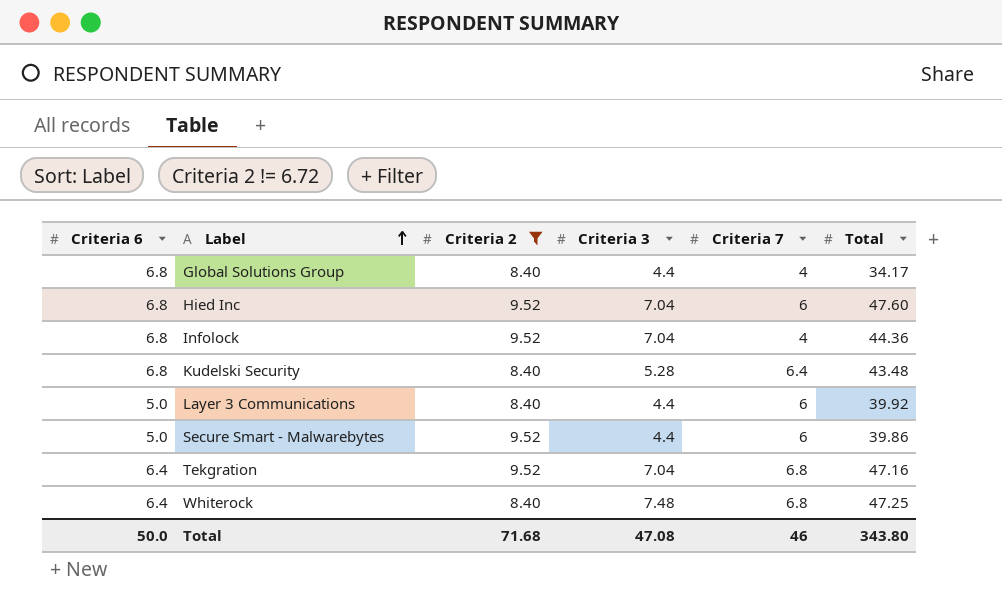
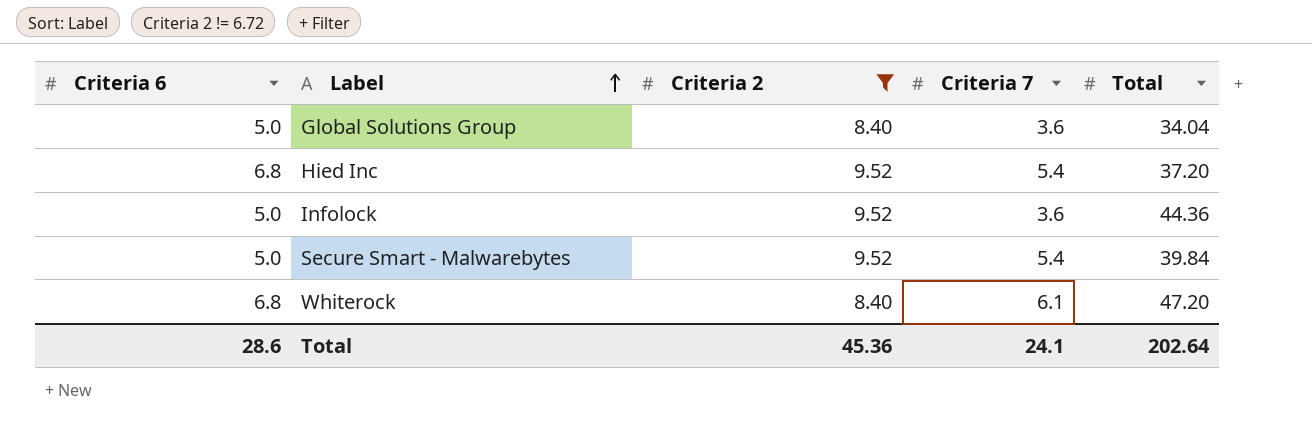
column Criteria 3 | position: 4 -> none
row Kudelski Security: 6.8 | 8.40 | 5.28 | 6.4 | 43.48 -> none
row Layer 3 Communications: 5.0 | 8.40 | 4.4 | 6 | 39.92 -> none
row Tekgration: 6.4 | 9.52 | 7.04 | 6.8 | 47.16 -> none
Global Solutions Group | Criteria 6: 6.8 -> 5.0
Global Solutions Group | Criteria 7: 4 -> 3.6
Global Solutions Group | Total: 34.17 -> 34.04
Hied Inc | Criteria 7: 6 -> 5.4
Hied Inc | Total: 47.60 -> 37.20
Infolock | Criteria 6: 6.8 -> 5.0
Infolock | Criteria 7: 4 -> 3.6
Secure Smart - Malwarebytes | Criteria 7: 6 -> 5.4
Secure Smart - Malwarebytes | Total: 39.86 -> 39.84
Whiterock | Criteria 6: 6.4 -> 6.8
Whiterock | Criteria 7: 6.8 -> 6.1
Whiterock | Total: 47.25 -> 47.20
Total | Criteria 6: 50.0 -> 28.6
Total | Criteria 2: 71.68 -> 45.36
Total | Criteria 7: 46 -> 24.1
Total | Total: 343.80 -> 202.64

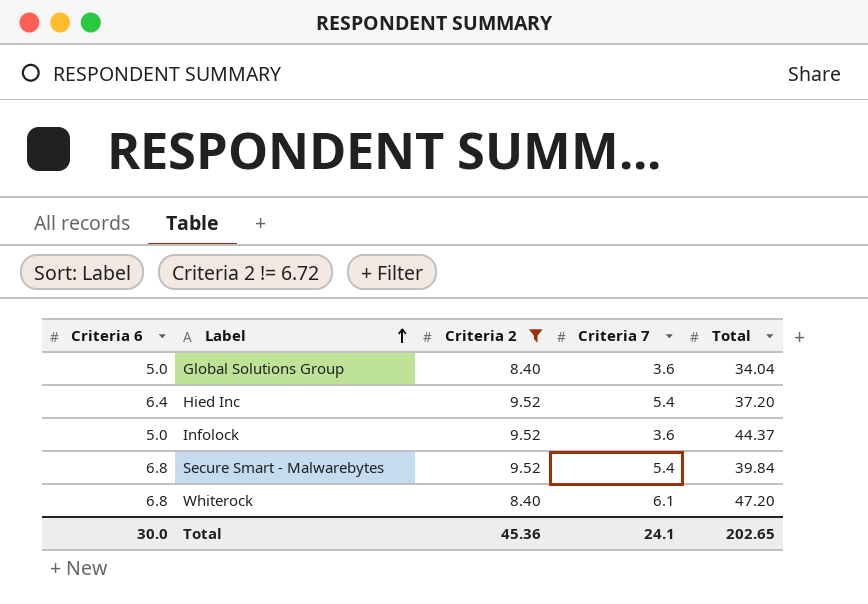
Hied Inc | Criteria 6: 6.8 -> 6.4
Infolock | Total: 44.36 -> 44.37
Secure Smart - Malwarebytes | Criteria 6: 5.0 -> 6.8
Total | Criteria 6: 28.6 -> 30.0
Total | Total: 202.64 -> 202.65

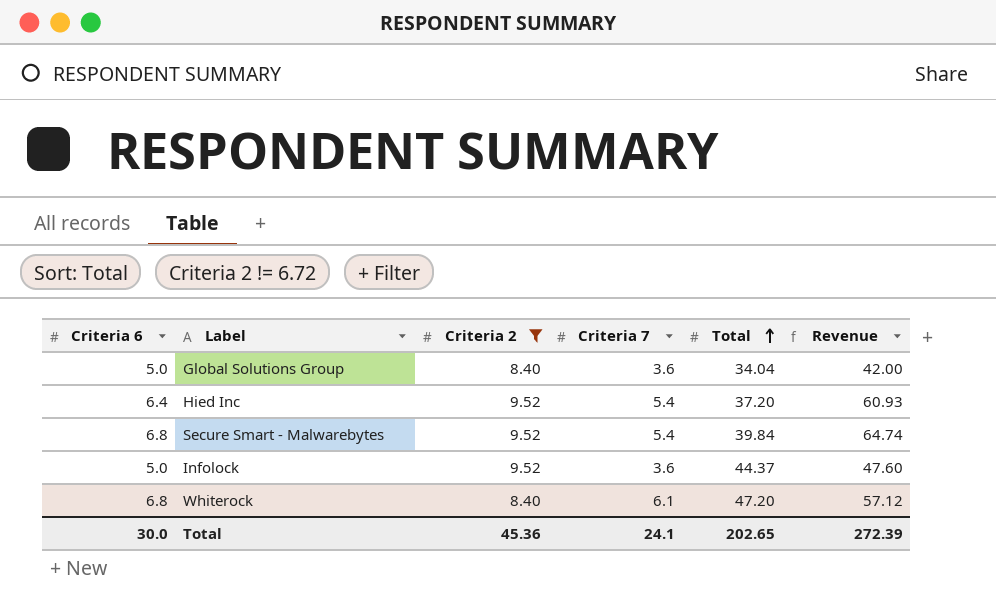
row order: Label ascending -> Total ascending
column Revenue | formula: none -> [Criteria 6] * [Criteria 2]

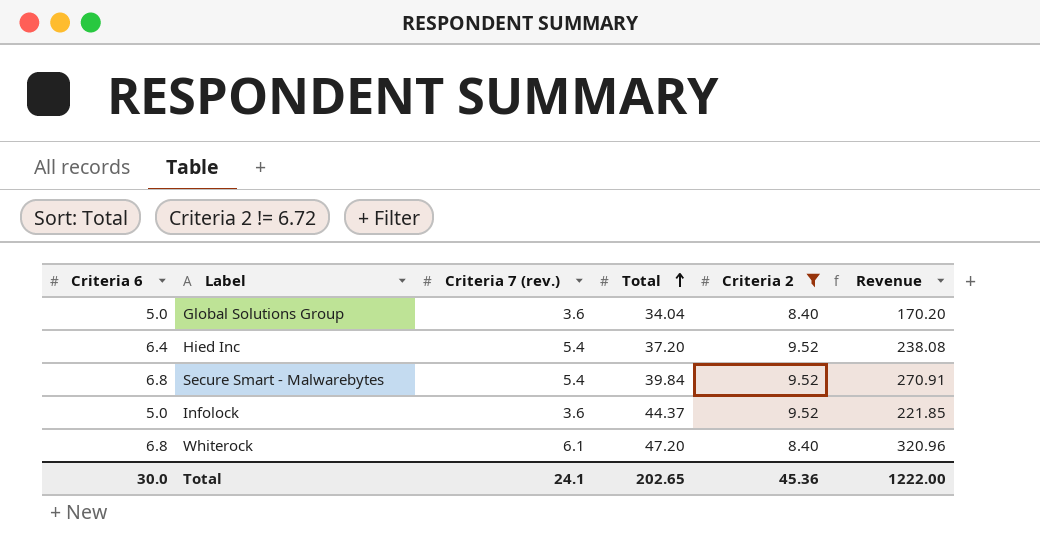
column name: Criteria 7 -> Criteria 7 (rev.)
column Criteria 2 | position: 3 -> 5
column Revenue | formula: [Criteria 6] * [Criteria 2] -> [Criteria 6] * [Total]
Total | Revenue: 272.39 -> 1222.00

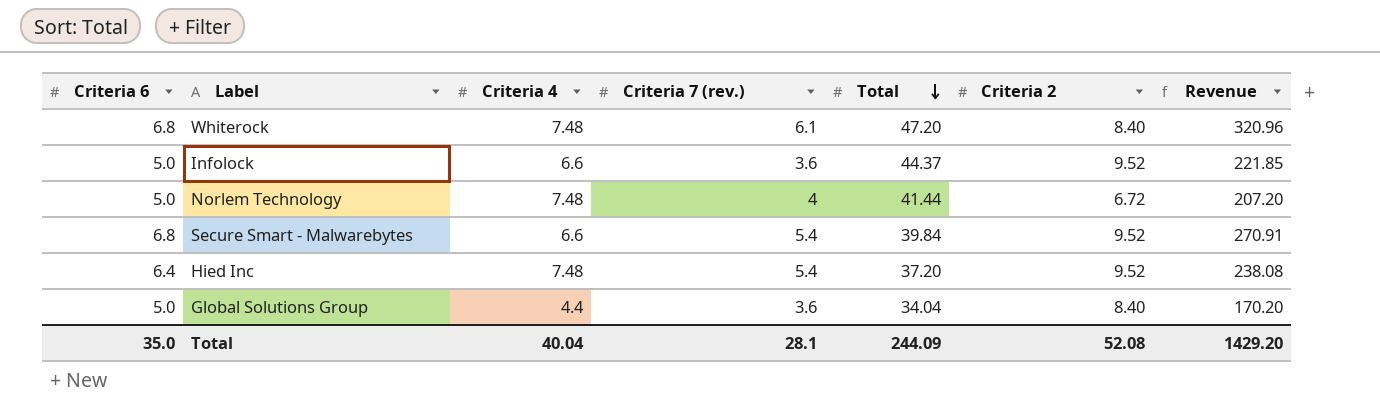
filter: Criteria 2 != 6.72 -> none
row order: Total ascending -> Total descending
column Criteria 4 | position: none -> 3
Total | Criteria 6: 30.0 -> 35.0
Total | Criteria 7 (rev.): 24.1 -> 28.1
Total | Total: 202.65 -> 244.09
Total | Criteria 2: 45.36 -> 52.08
Total | Revenue: 1222.00 -> 1429.20

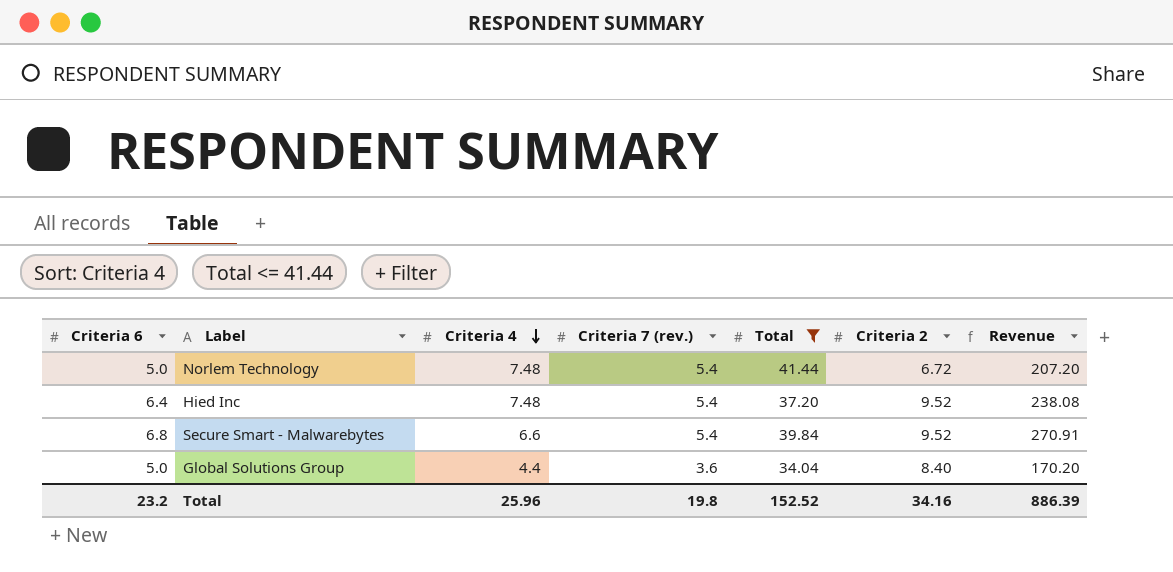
filter: none -> Total <= 41.44
row order: Total descending -> Criteria 4 descending
Norlem Technology | Criteria 7 (rev.): 4 -> 5.4
Total | Criteria 6: 35.0 -> 23.2
Total | Criteria 4: 40.04 -> 25.96
Total | Criteria 7 (rev.): 28.1 -> 19.8
Total | Total: 244.09 -> 152.52
Total | Criteria 2: 52.08 -> 34.16
Total | Revenue: 1429.20 -> 886.39

